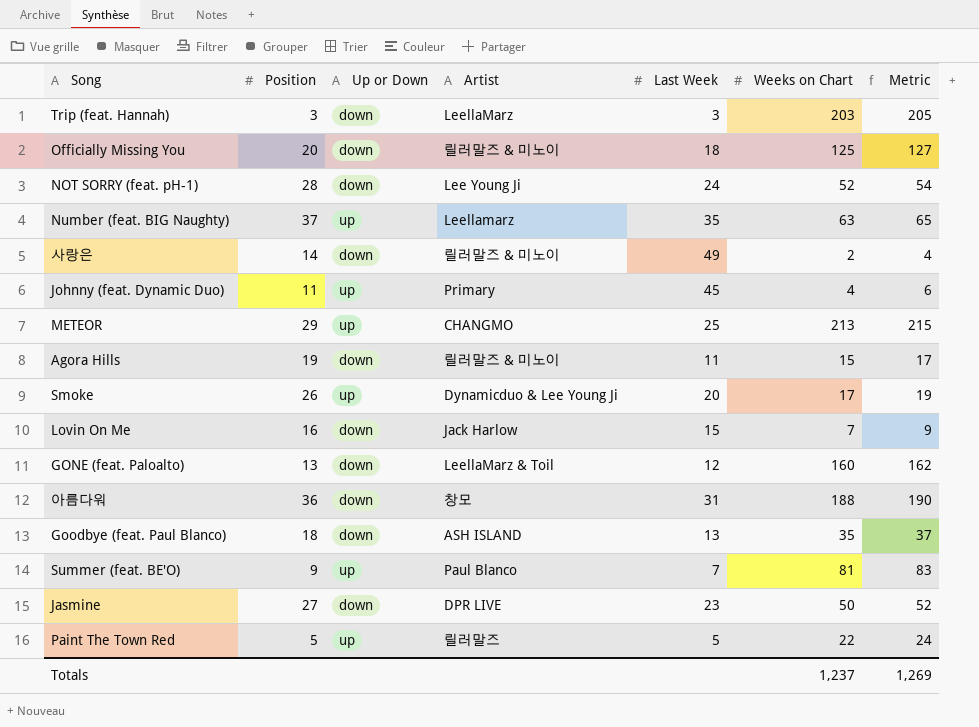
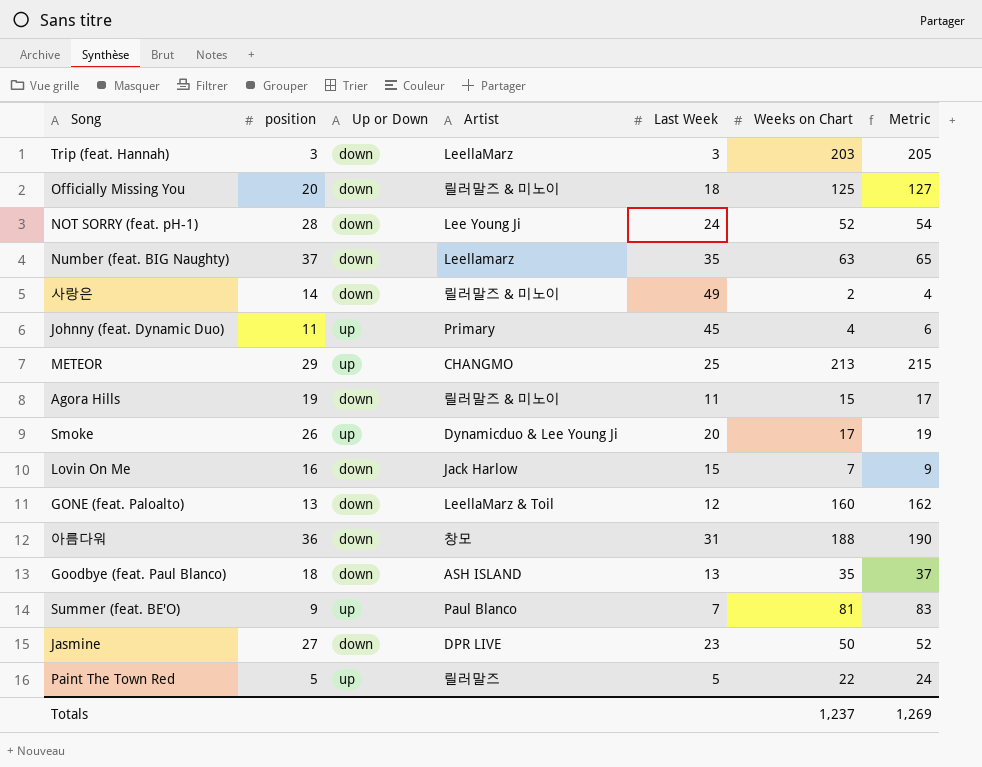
column name: Position -> position
Number (feat. BIG Naughty) | Up or Down: up -> down

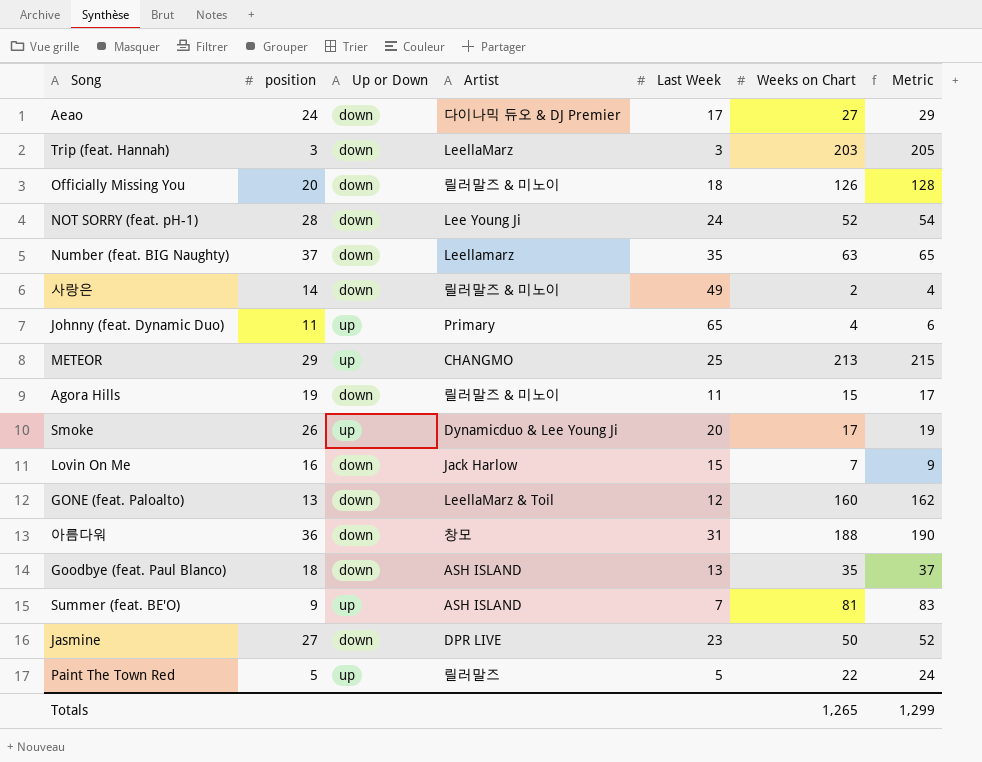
row Aeao: none -> 24 | down | 다이나믹 듀오 & DJ Premier | 17 | 27 | 29
Officially Missing You | Weeks on Chart: 125 -> 126
Officially Missing You | Metric: 127 -> 128
Johnny (feat. Dynamic Duo) | Last Week: 45 -> 65
Summer (feat. BE'O) | Artist: Paul Blanco -> ASH ISLAND
Totals | Weeks on Chart: 1,237 -> 1,265
Totals | Metric: 1,269 -> 1,299

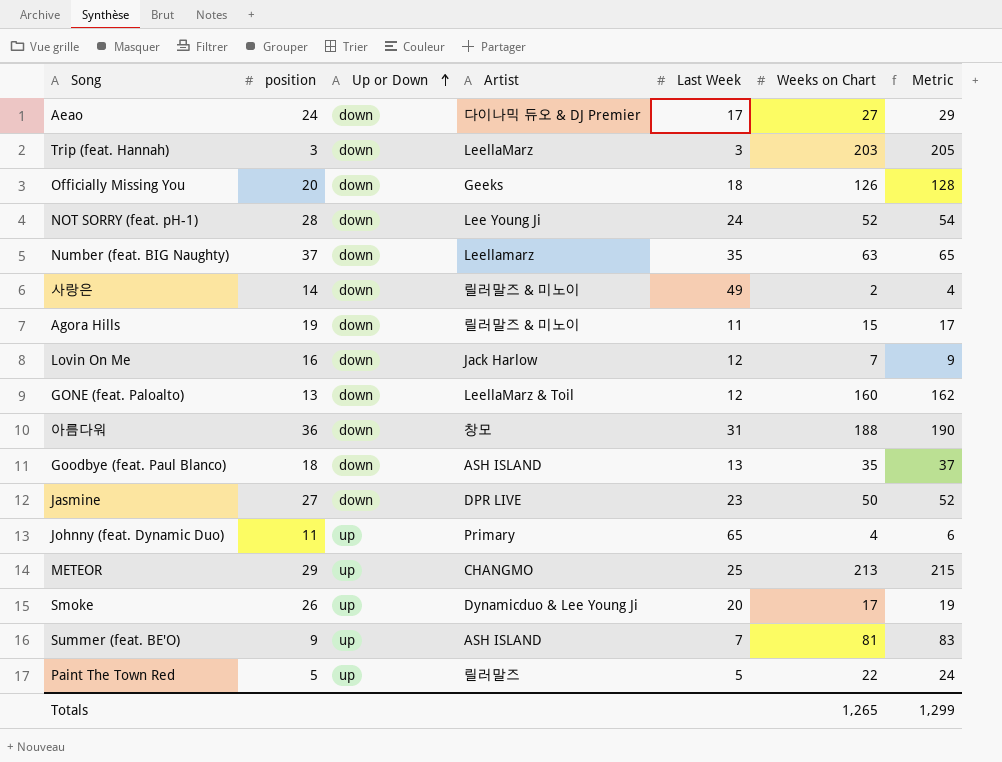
row order: none -> Up or Down ascending
Officially Missing You | Artist: 릴러말즈 & 미노이 -> Geeks
Lovin On Me | Last Week: 15 -> 12

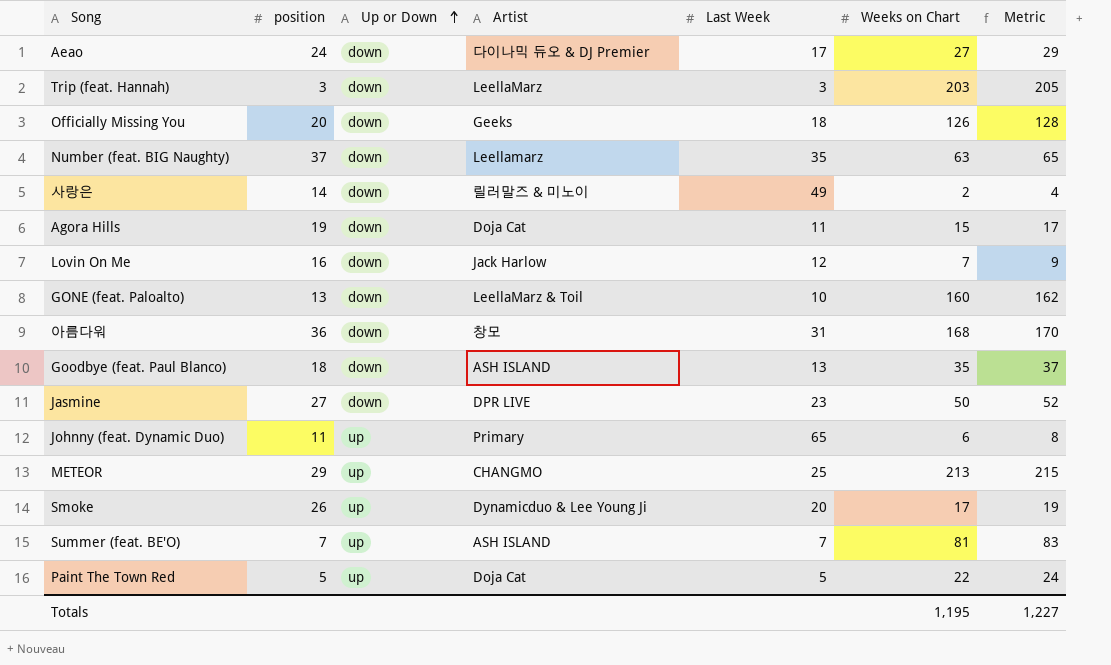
row NOT SORRY (feat. pH-1): 28 | down | Lee Young Ji | 24 | 52 | 54 -> none
Agora Hills | Artist: 릴러말즈 & 미노이 -> Doja Cat
GONE (feat. Paloalto) | Last Week: 12 -> 10
아름다워 | Weeks on Chart: 188 -> 168
아름다워 | Metric: 190 -> 170
Johnny (feat. Dynamic Duo) | Weeks on Chart: 4 -> 6
Johnny (feat. Dynamic Duo) | Metric: 6 -> 8
Summer (feat. BE'O) | position: 9 -> 7
Paint The Town Red | Artist: 릴러말즈 -> Doja Cat
Totals | Weeks on Chart: 1,265 -> 1,195
Totals | Metric: 1,299 -> 1,227

